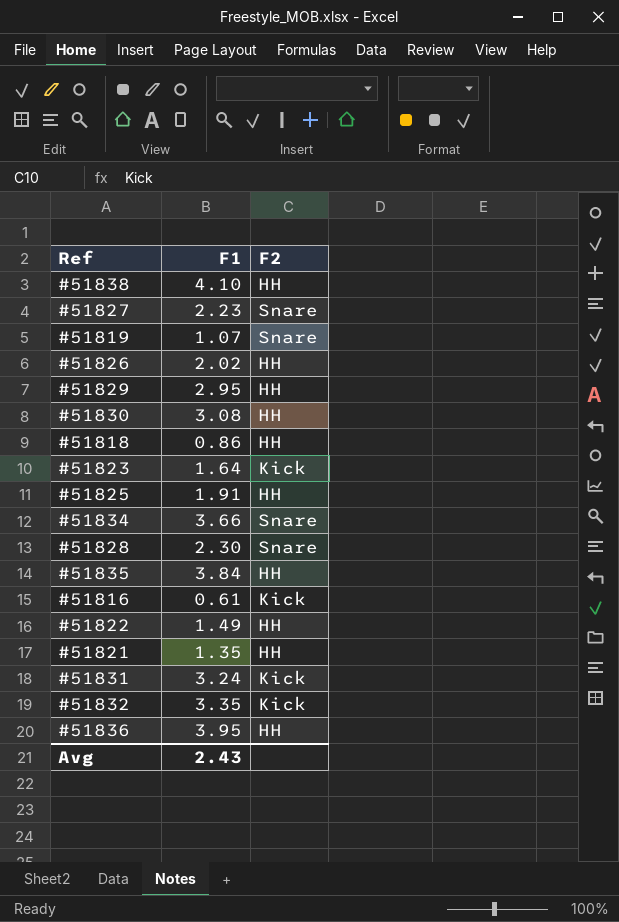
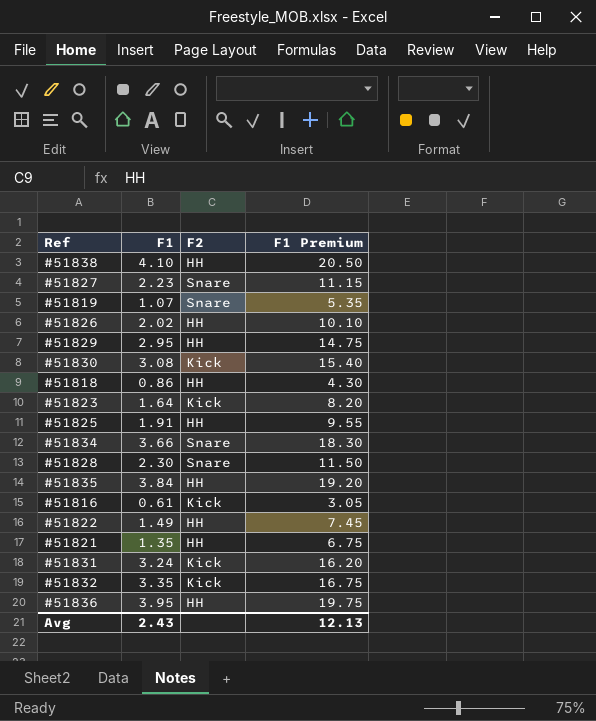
column F1 Premium | formula: none -> [F1] * 5
#51830 | F2: HH -> Kick

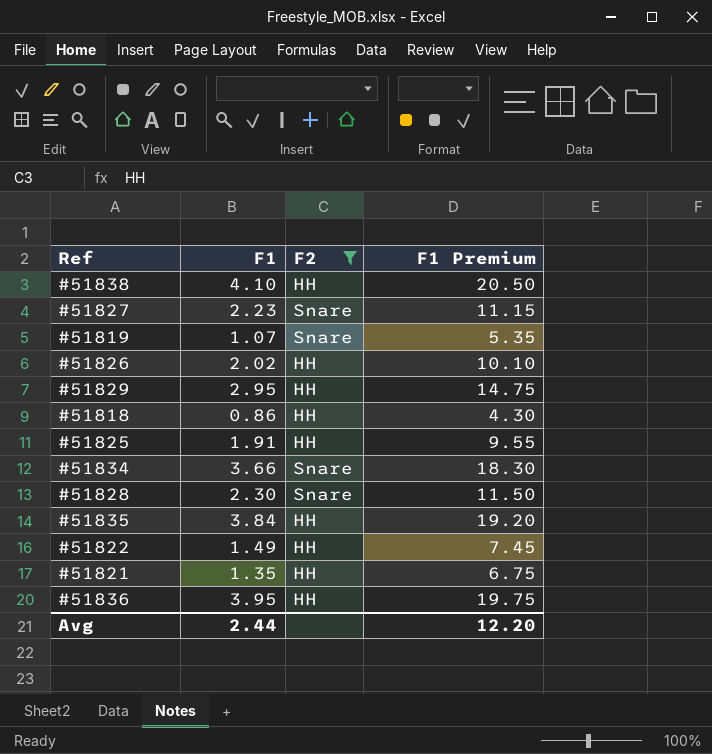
filter: none -> F2 != Kick
Avg | F1: 2.43 -> 2.44
Avg | F1 Premium: 12.13 -> 12.20

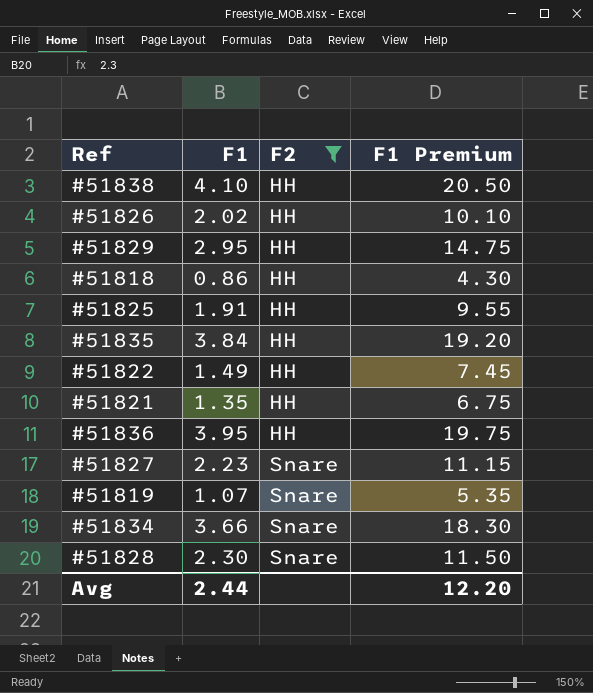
row order: none -> F2 ascending

